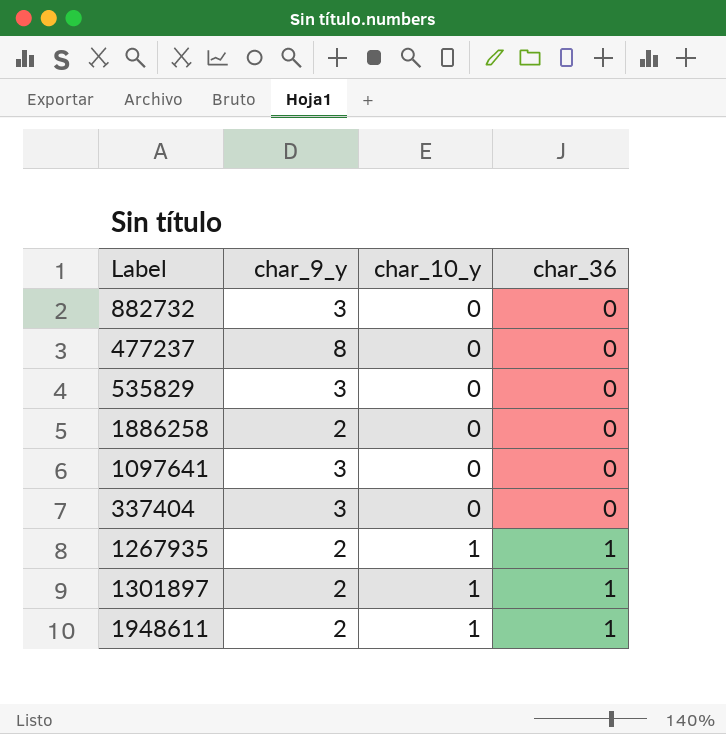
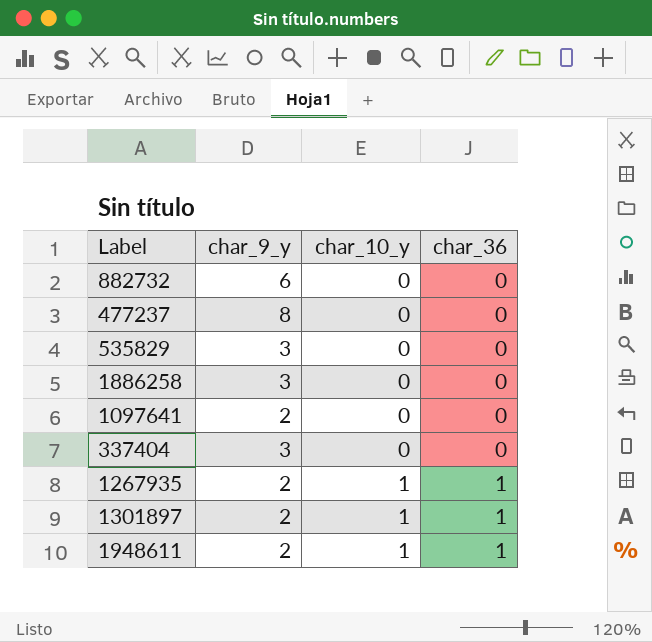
882732 | char_9_y: 3 -> 6
1886258 | char_9_y: 2 -> 3
1097641 | char_9_y: 3 -> 2

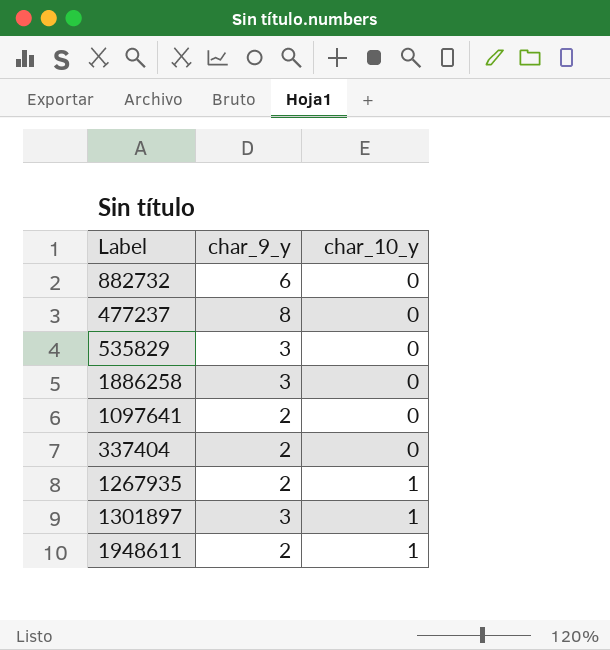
column char_36 | position: 4 -> none
337404 | char_9_y: 3 -> 2
1301897 | char_9_y: 2 -> 3

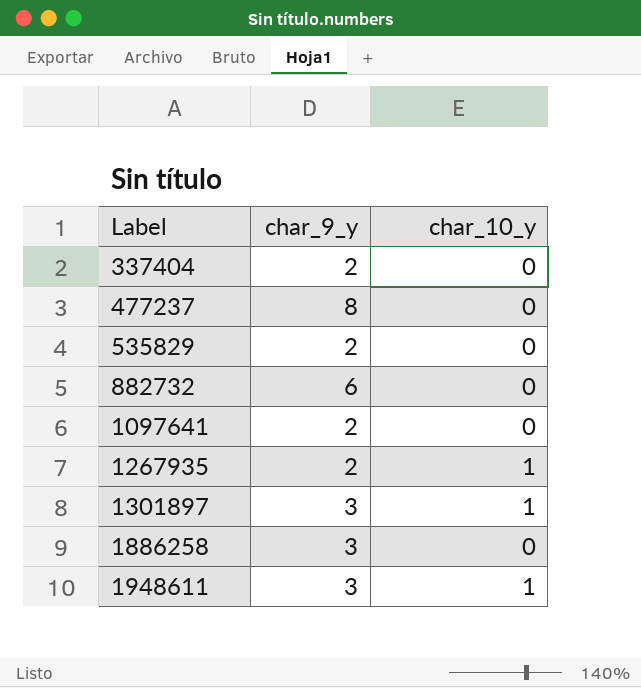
row order: char_10_y ascending -> Label ascending
535829 | char_9_y: 3 -> 2
1948611 | char_9_y: 2 -> 3

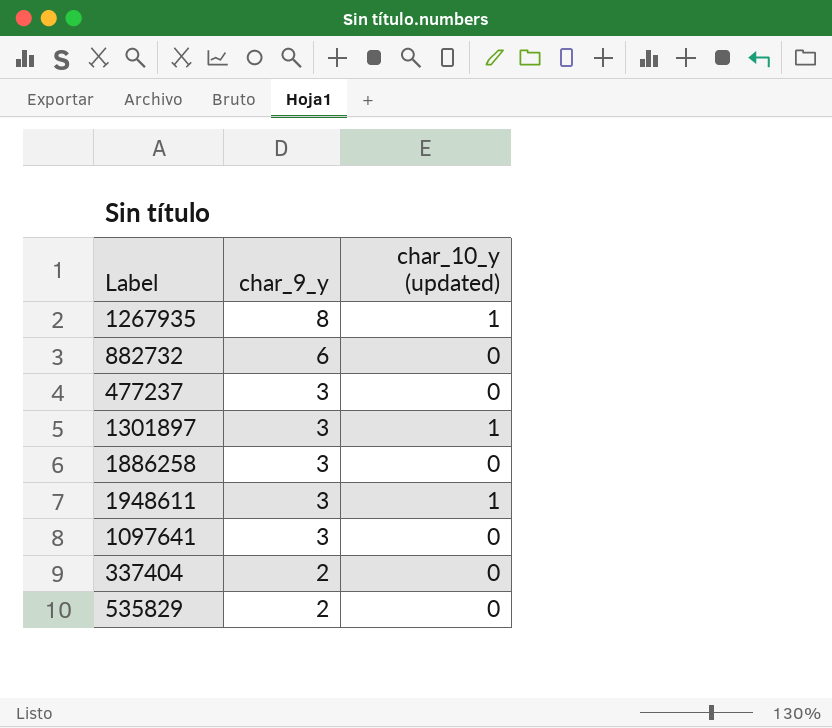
row order: Label ascending -> char_9_y descending
column name: char_10_y -> char_10_y (updated)
1267935 | char_9_y: 2 -> 8
477237 | char_9_y: 8 -> 3
1097641 | char_9_y: 2 -> 3

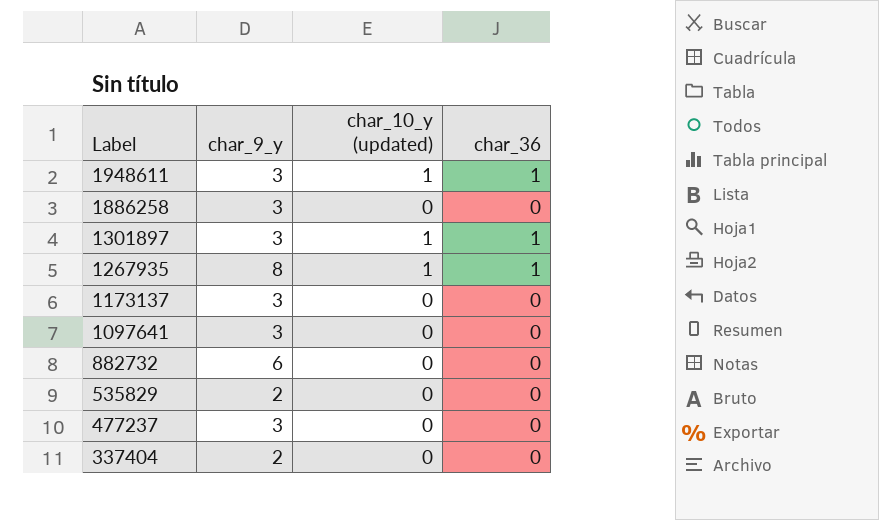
row order: char_9_y descending -> Label descending
column char_36 | position: none -> 4
row 1173137: none -> 3 | 0 | 0

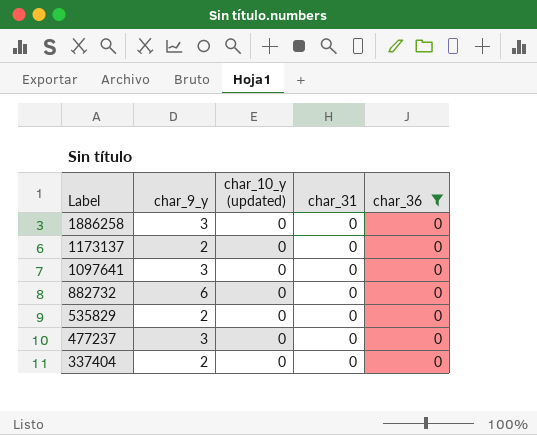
filter: none -> char_36 = 0
column char_31 | position: none -> 4
1173137 | char_9_y: 3 -> 2

